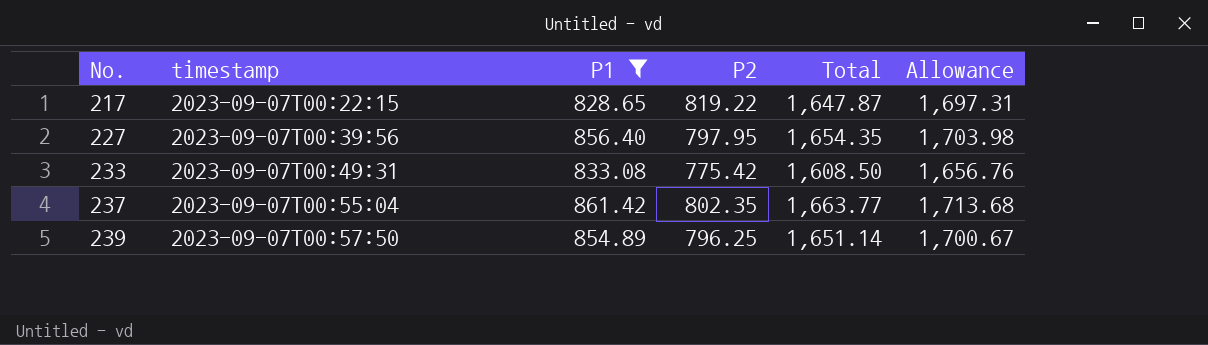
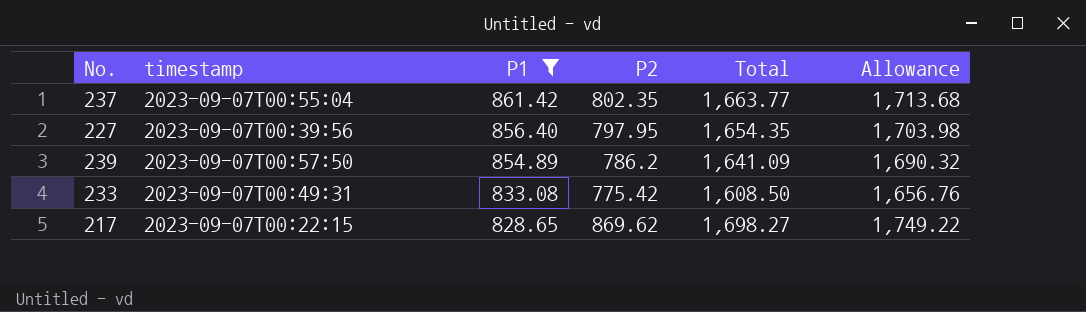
row order: No. ascending -> P1 descending
239 | P2: 796.25 -> 786.2
239 | Total: 1,651.14 -> 1,641.09
239 | Allowance: 1,700.67 -> 1,690.32
217 | P2: 819.22 -> 869.62
217 | Total: 1,647.87 -> 1,698.27
217 | Allowance: 1,697.31 -> 1,749.22

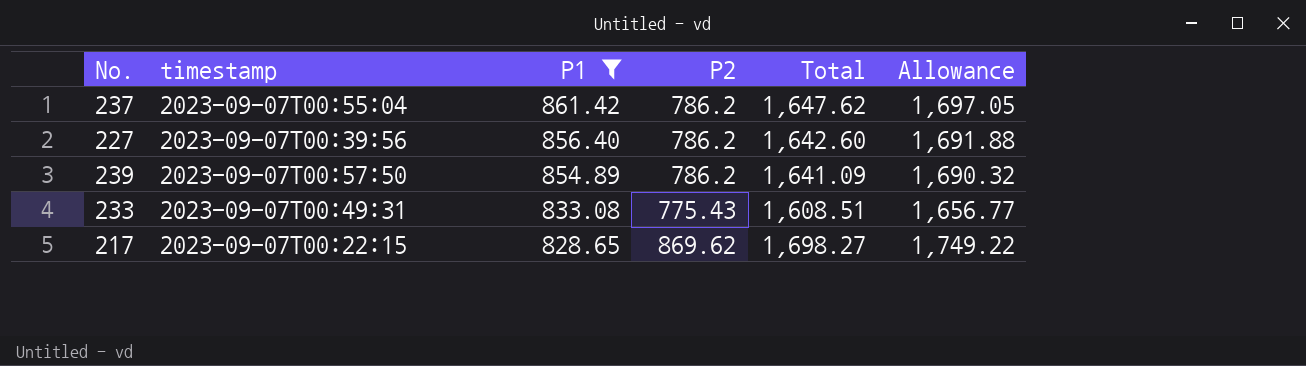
237 | P2: 802.35 -> 786.2
237 | Total: 1,663.77 -> 1,647.62
237 | Allowance: 1,713.68 -> 1,697.05
227 | P2: 797.95 -> 786.2
227 | Total: 1,654.35 -> 1,642.60
227 | Allowance: 1,703.98 -> 1,691.88
233 | P2: 775.42 -> 775.43
233 | Total: 1,608.50 -> 1,608.51
233 | Allowance: 1,656.76 -> 1,656.77

